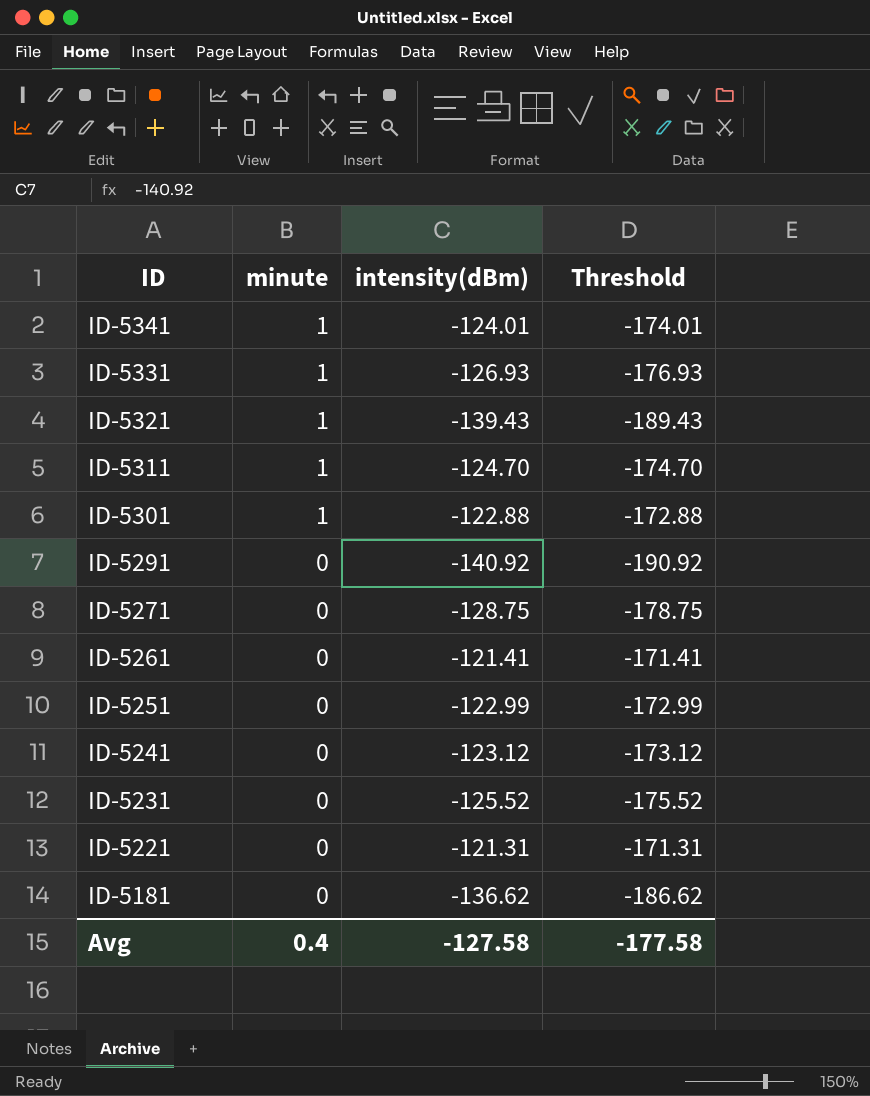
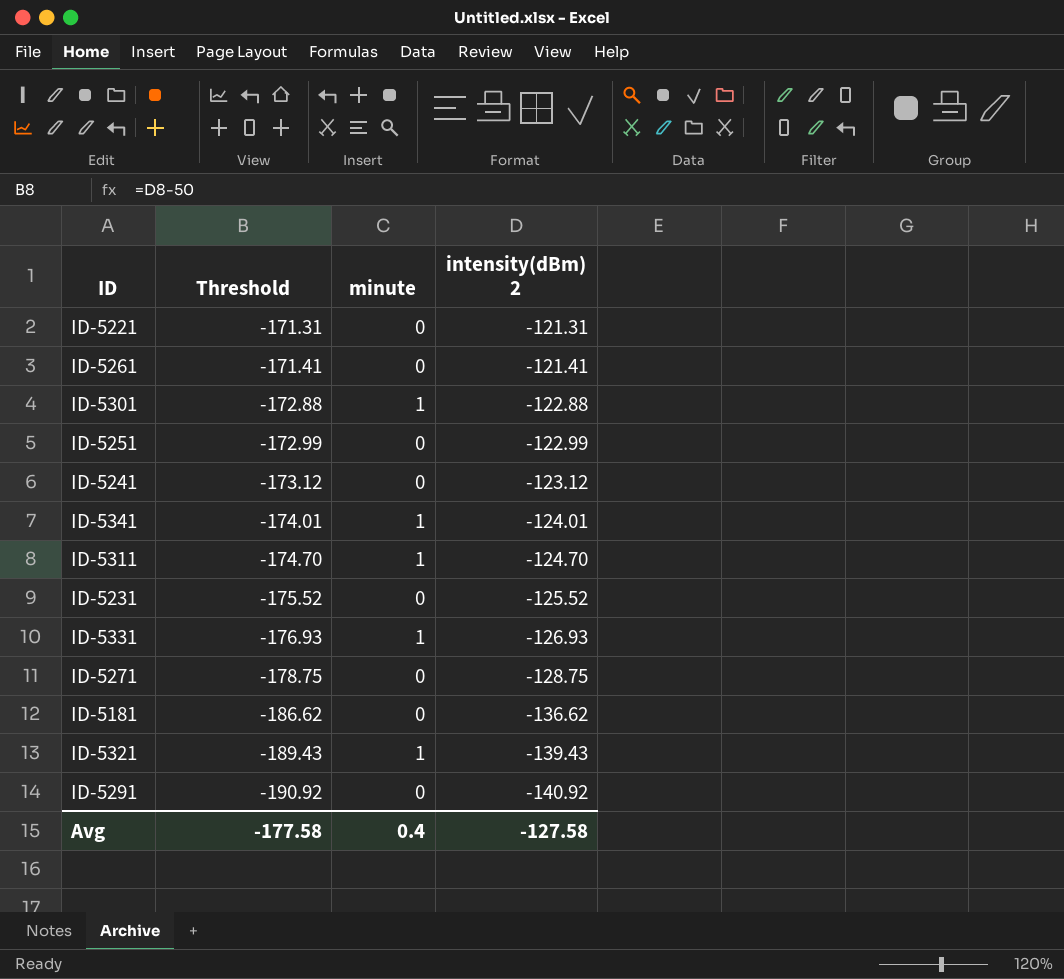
row order: ID descending -> Threshold descending
column Threshold | position: 4 -> 2
column name: intensity(dBm) -> intensity(dBm) 2

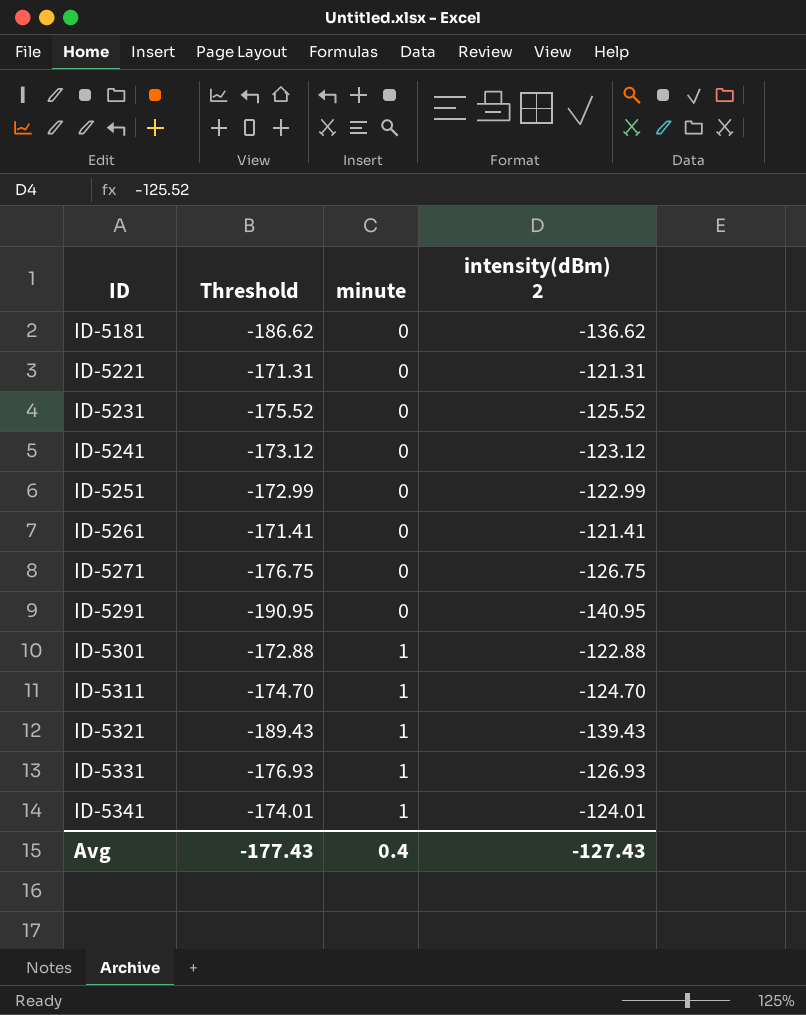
row order: Threshold descending -> ID ascending
ID-5271 | Threshold: -178.75 -> -176.75
ID-5271 | intensity(dBm) 2: -128.75 -> -126.75
ID-5291 | Threshold: -190.92 -> -190.95
ID-5291 | intensity(dBm) 2: -140.92 -> -140.95
Avg | Threshold: -177.58 -> -177.43
Avg | intensity(dBm) 2: -127.58 -> -127.43

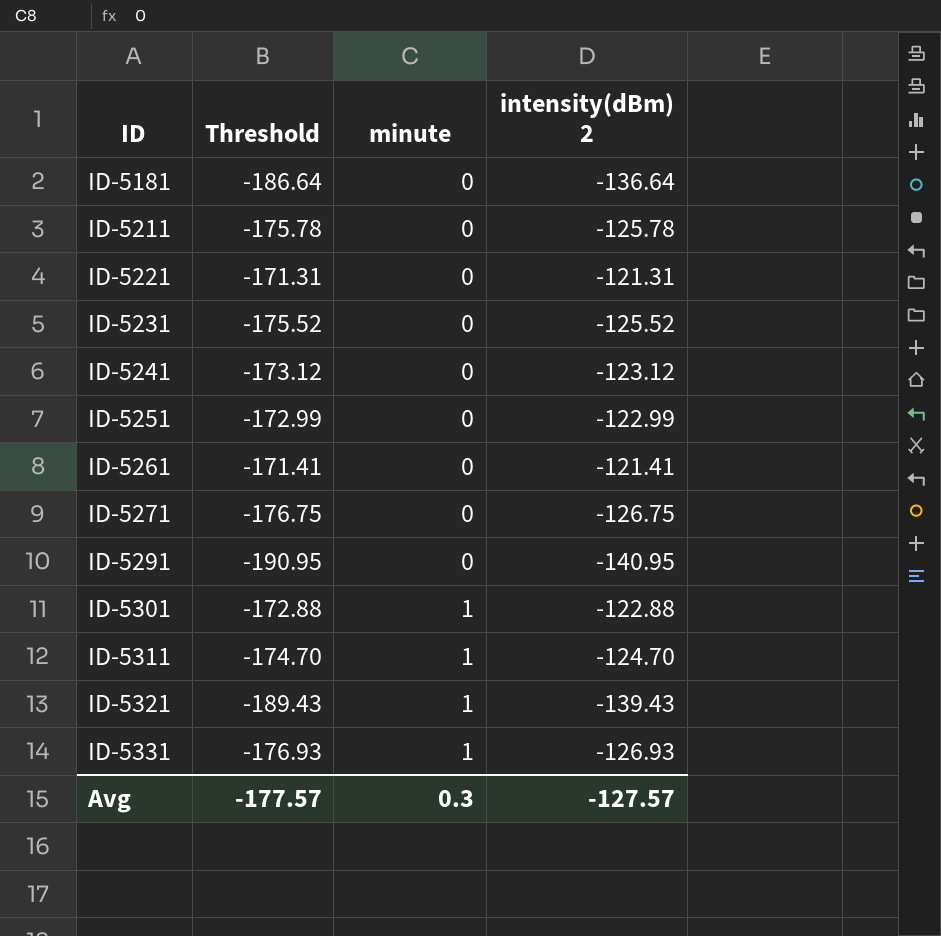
row ID-5341: -174.01 | 1 | -124.01 -> none
ID-5181 | Threshold: -186.62 -> -186.64
ID-5181 | intensity(dBm) 2: -136.62 -> -136.64
row ID-5211: none -> -175.78 | 0 | -125.78
Avg | Threshold: -177.43 -> -177.57
Avg | minute: 0.4 -> 0.3
Avg | intensity(dBm) 2: -127.43 -> -127.57

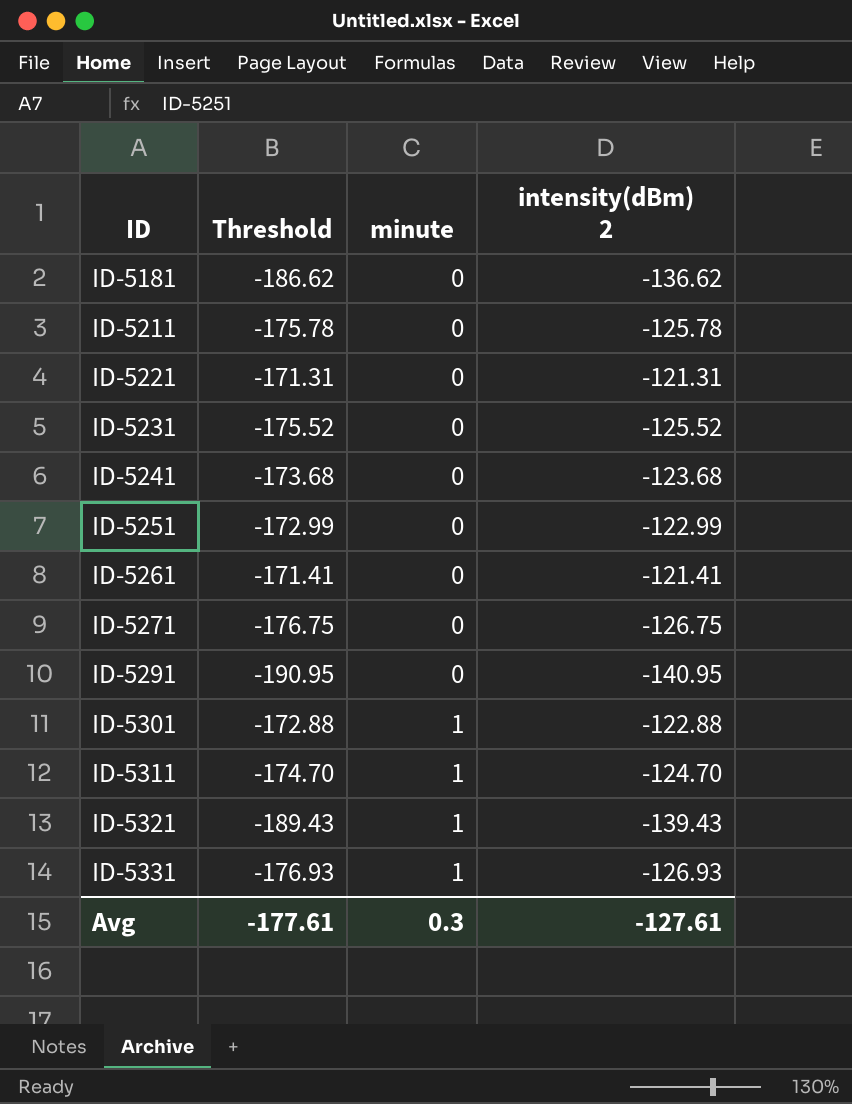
ID-5181 | Threshold: -186.64 -> -186.62
ID-5181 | intensity(dBm) 2: -136.64 -> -136.62
ID-5241 | Threshold: -173.12 -> -173.68
ID-5241 | intensity(dBm) 2: -123.12 -> -123.68
Avg | Threshold: -177.57 -> -177.61
Avg | intensity(dBm) 2: -127.57 -> -127.61

